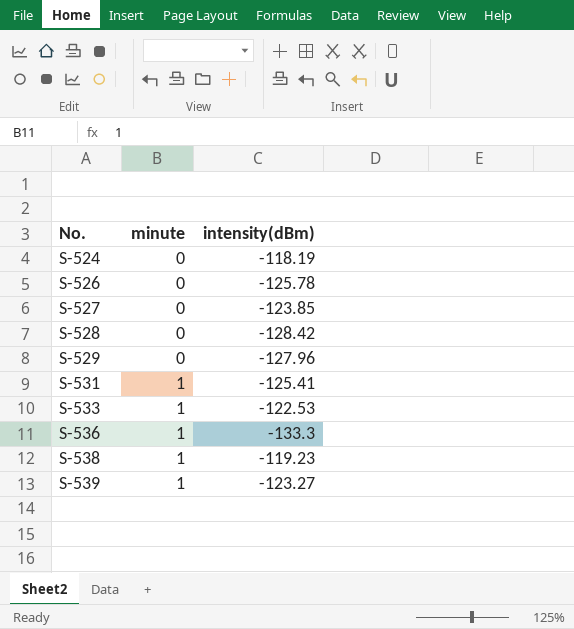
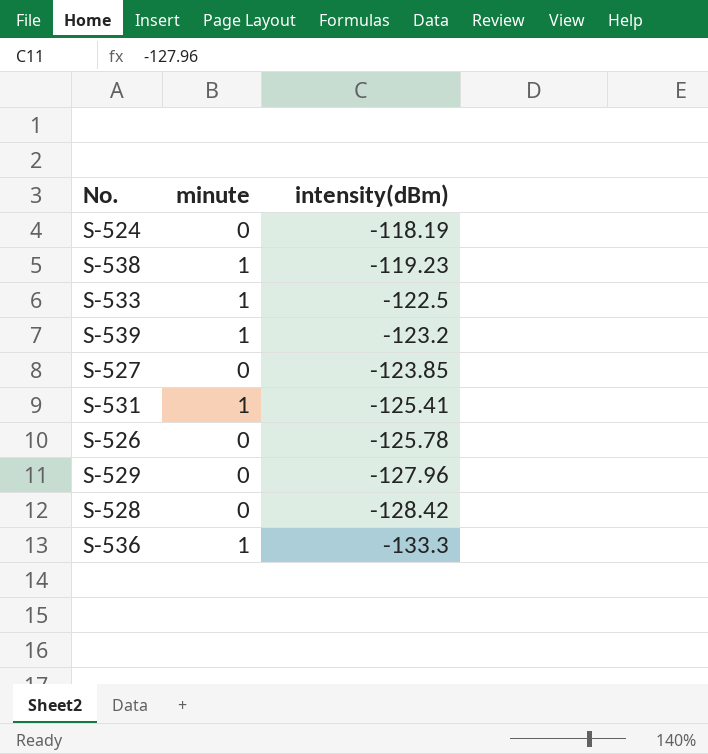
row order: No. ascending -> intensity(dBm) descending
S-533 | intensity(dBm): -122.53 -> -122.5
S-539 | intensity(dBm): -123.27 -> -123.2

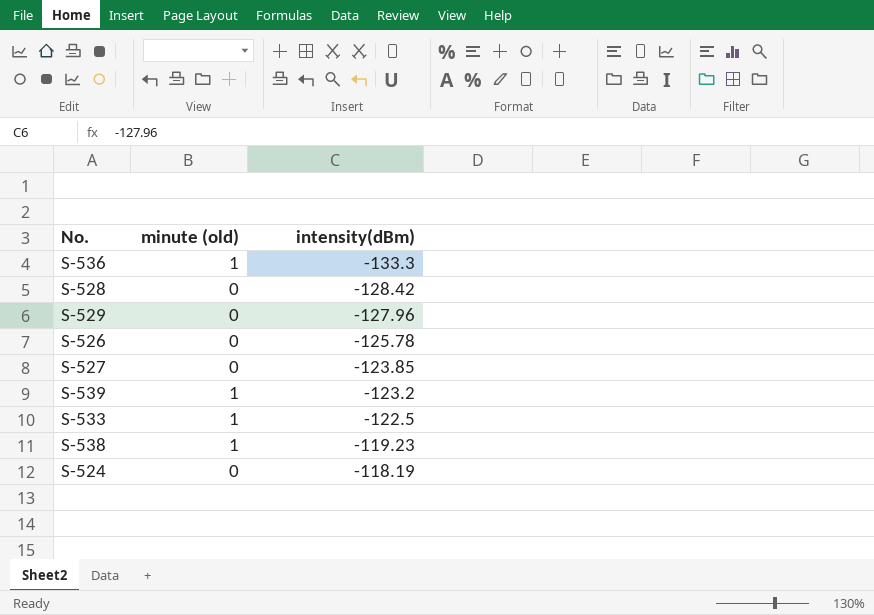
row order: intensity(dBm) descending -> intensity(dBm) ascending
column name: minute -> minute (old)
row S-531: 1 | -125.41 -> none

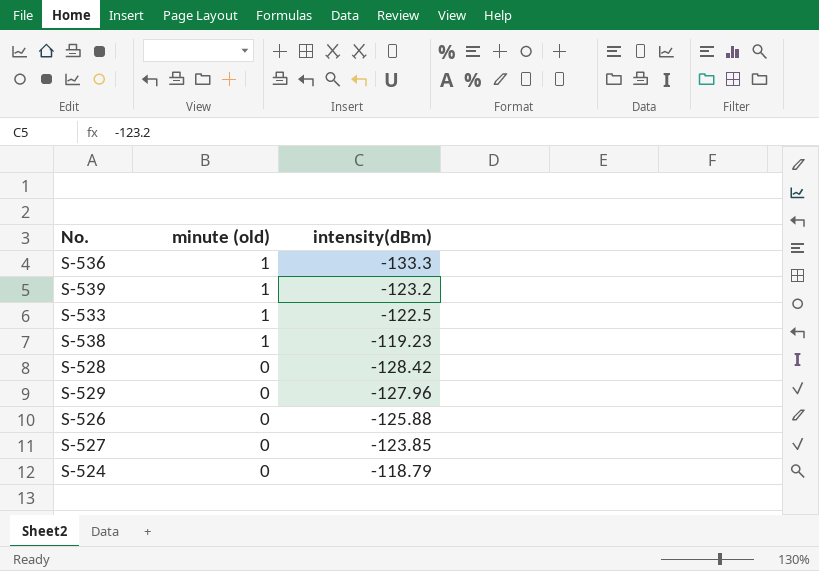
row order: intensity(dBm) ascending -> minute (old) descending
S-526 | intensity(dBm): -125.78 -> -125.88
S-524 | intensity(dBm): -118.19 -> -118.79

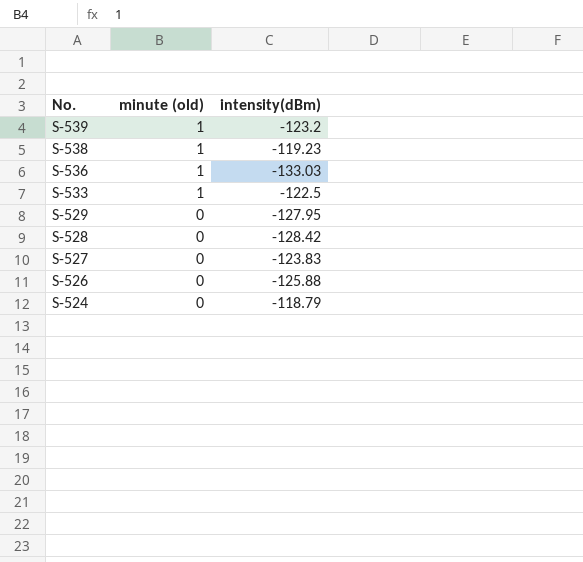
row order: minute (old) descending -> No. descending
S-536 | intensity(dBm): -133.3 -> -133.03
S-529 | intensity(dBm): -127.96 -> -127.95
S-527 | intensity(dBm): -123.85 -> -123.83

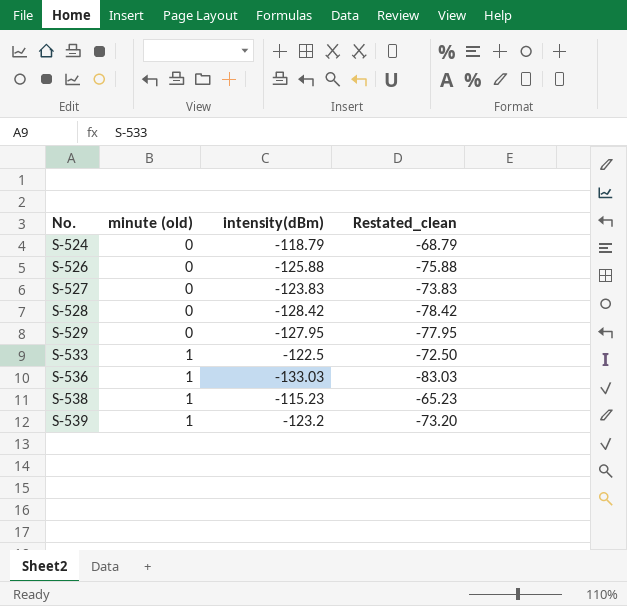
row order: No. descending -> No. ascending
column Restated_clean | formula: none -> [intensity(dBm)] + 50
S-538 | intensity(dBm): -119.23 -> -115.23

